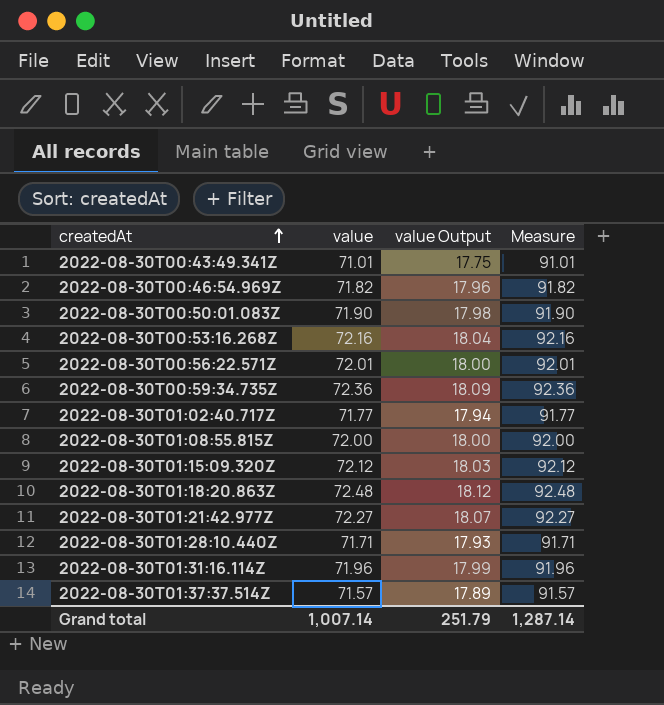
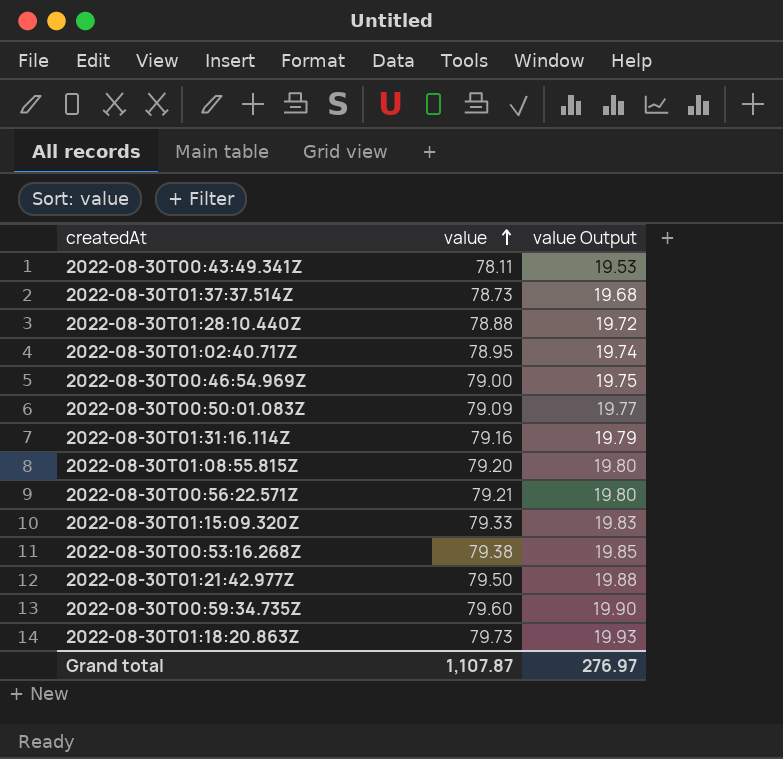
row order: createdAt ascending -> value ascending
column Measure | formula: [value] + 20 -> none
2022-08-30T00:43:49.341Z | value: 71.01 -> 78.11
2022-08-30T00:43:49.341Z | value Output: 17.75 -> 19.53
2022-08-30T01:37:37.514Z | value: 71.57 -> 78.73
2022-08-30T01:37:37.514Z | value Output: 17.89 -> 19.68
2022-08-30T01:28:10.440Z | value: 71.71 -> 78.88
2022-08-30T01:28:10.440Z | value Output: 17.93 -> 19.72
2022-08-30T01:02:40.717Z | value: 71.77 -> 78.95
2022-08-30T01:02:40.717Z | value Output: 17.94 -> 19.74
2022-08-30T00:46:54.969Z | value: 71.82 -> 79.00
2022-08-30T00:46:54.969Z | value Output: 17.96 -> 19.75
2022-08-30T00:50:01.083Z | value: 71.90 -> 79.09
2022-08-30T00:50:01.083Z | value Output: 17.98 -> 19.77
2022-08-30T01:31:16.114Z | value: 71.96 -> 79.16
2022-08-30T01:31:16.114Z | value Output: 17.99 -> 19.79
2022-08-30T01:08:55.815Z | value: 72.00 -> 79.20
2022-08-30T01:08:55.815Z | value Output: 18.00 -> 19.80
2022-08-30T00:56:22.571Z | value: 72.01 -> 79.21
2022-08-30T00:56:22.571Z | value Output: 18.00 -> 19.80
2022-08-30T01:15:09.320Z | value: 72.12 -> 79.33
2022-08-30T01:15:09.320Z | value Output: 18.03 -> 19.83
2022-08-30T00:53:16.268Z | value: 72.16 -> 79.38
2022-08-30T00:53:16.268Z | value Output: 18.04 -> 19.85
2022-08-30T01:21:42.977Z | value: 72.27 -> 79.50
2022-08-30T01:21:42.977Z | value Output: 18.07 -> 19.88
2022-08-30T00:59:34.735Z | value: 72.36 -> 79.60
2022-08-30T00:59:34.735Z | value Output: 18.09 -> 19.90
2022-08-30T01:18:20.863Z | value: 72.48 -> 79.73
2022-08-30T01:18:20.863Z | value Output: 18.12 -> 19.93
Grand total | value: 1,007.14 -> 1,107.87
Grand total | value Output: 251.79 -> 276.97

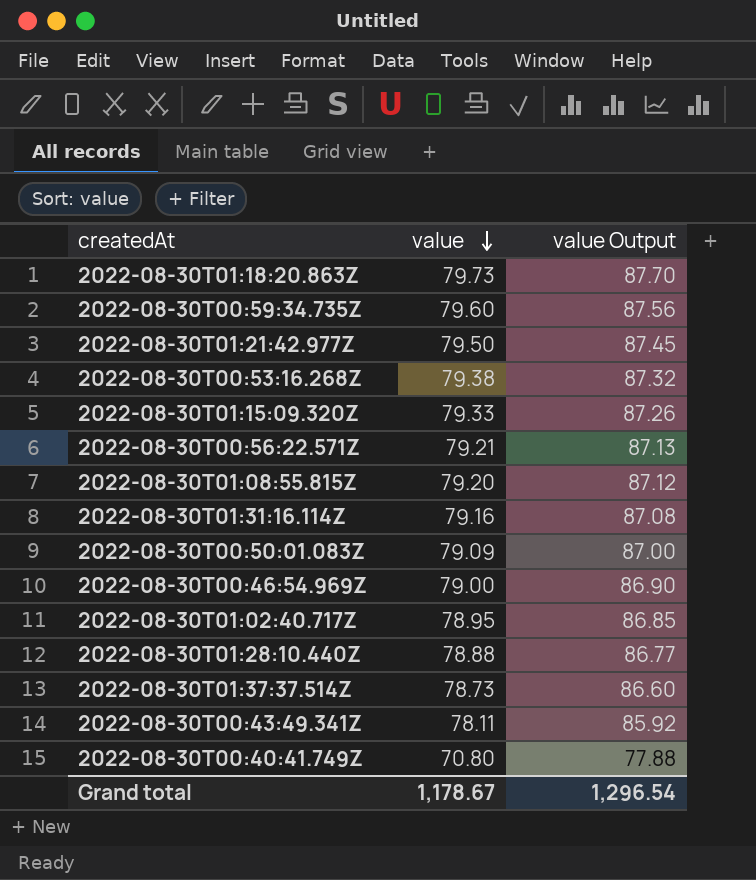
row order: value ascending -> value descending
column value Output | formula: [value] * 0.25 -> [value] * 1.1
row 2022-08-30T00:40:41.749Z: none -> 70.80 | 77.88
Grand total | value: 1,107.87 -> 1,178.67
Grand total | value Output: 276.97 -> 1,296.54

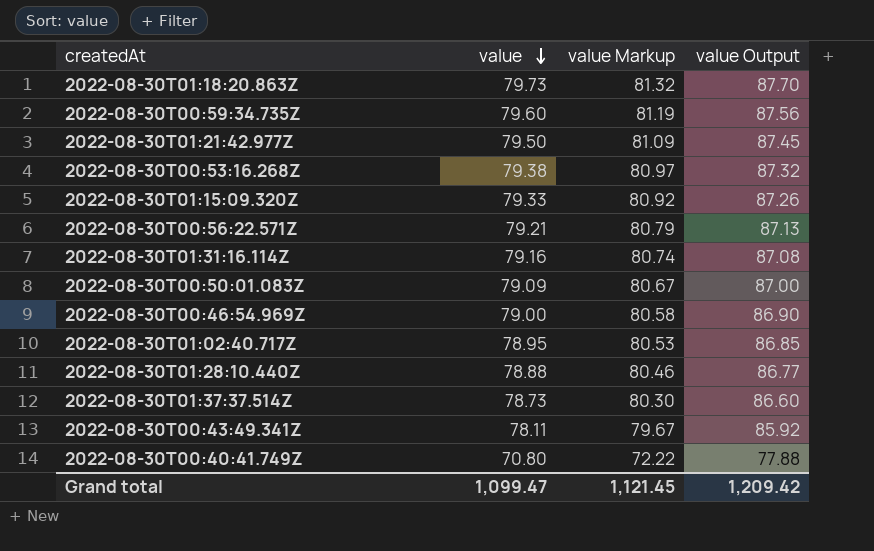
column value Markup | formula: none -> [value] * 1.02
row 2022-08-30T01:08:55.815Z: 79.20 | 87.12 -> none
Grand total | value: 1,178.67 -> 1,099.47
Grand total | value Output: 1,296.54 -> 1,209.42

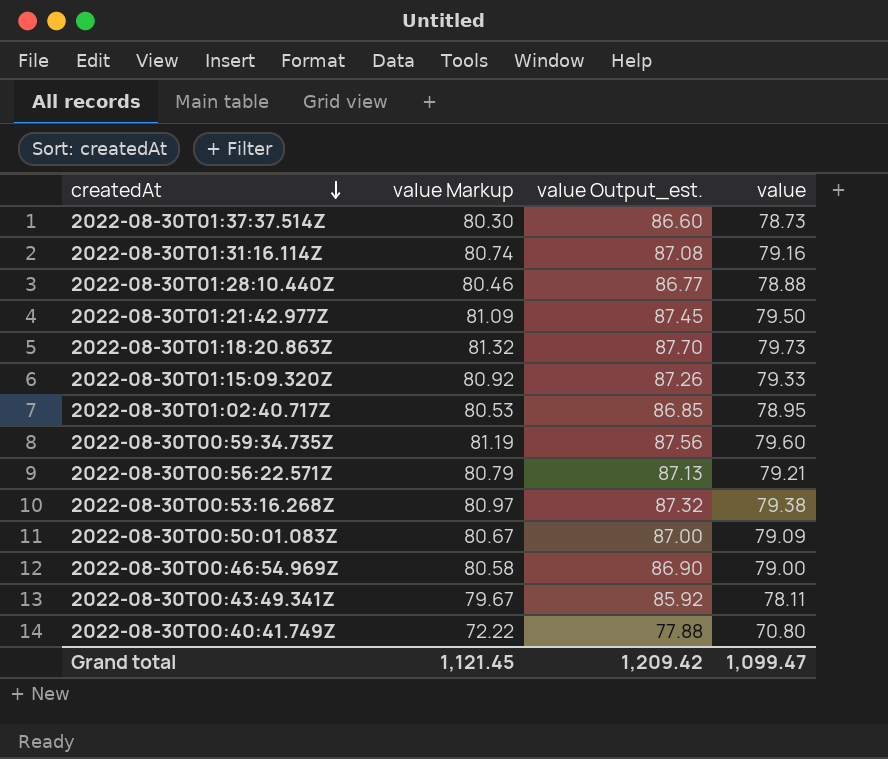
row order: value descending -> createdAt descending
column name: value Output -> value Output_est.
column value | position: 2 -> 4

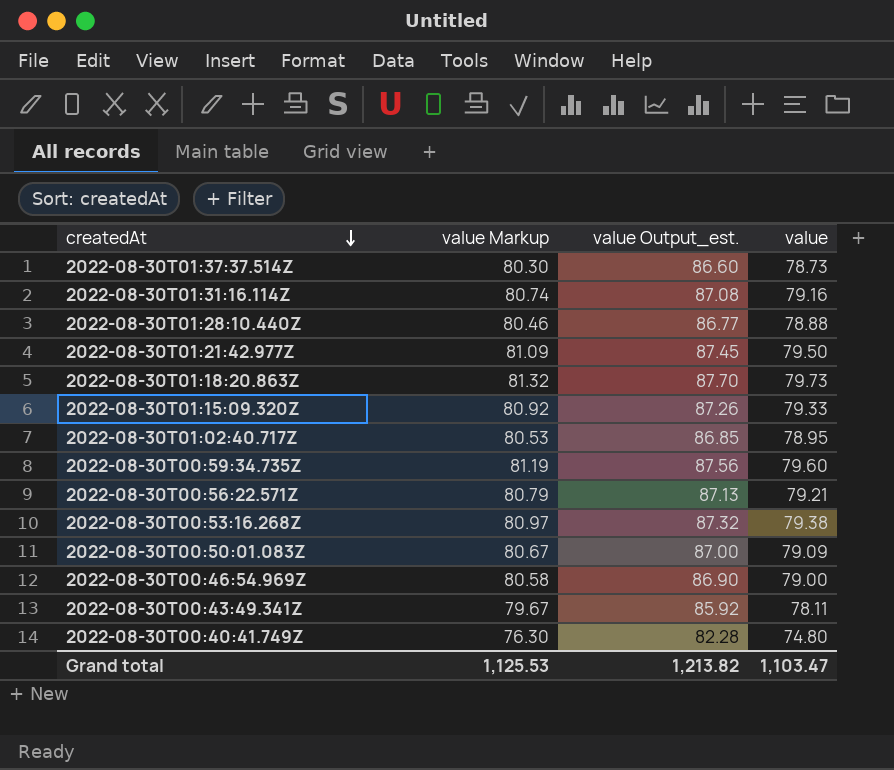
2022-08-30T00:40:41.749Z | value Markup: 72.22 -> 76.30
2022-08-30T00:40:41.749Z | value Output_est.: 77.88 -> 82.28
2022-08-30T00:40:41.749Z | value: 70.80 -> 74.80
Grand total | value Markup: 1,121.45 -> 1,125.53
Grand total | value Output_est.: 1,209.42 -> 1,213.82
Grand total | value: 1,099.47 -> 1,103.47

